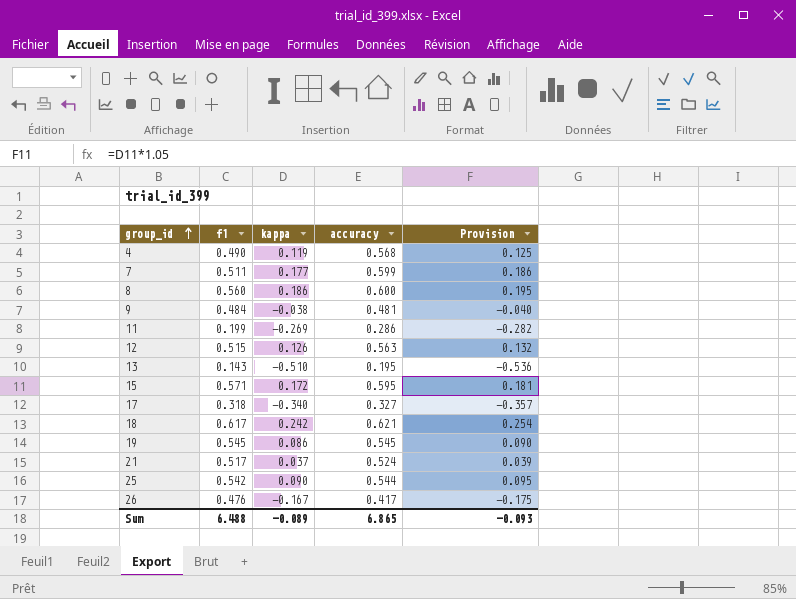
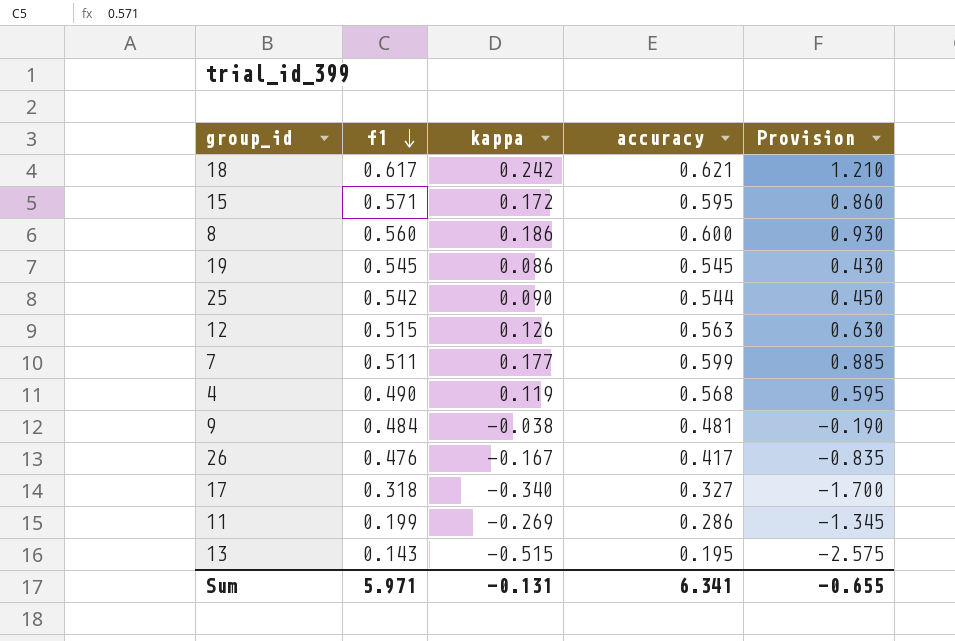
row order: group_id ascending -> f1 descending
column Provision | formula: [kappa] * 1.05 -> [kappa] * 5
row 21: 0.517 | 0.037 | 0.524 | 0.039 -> none
13 | kappa: -0.510 -> -0.515
Sum | f1: 6.488 -> 5.971
Sum | kappa: -0.089 -> -0.131
Sum | accuracy: 6.865 -> 6.341
Sum | Provision: -0.093 -> -0.655

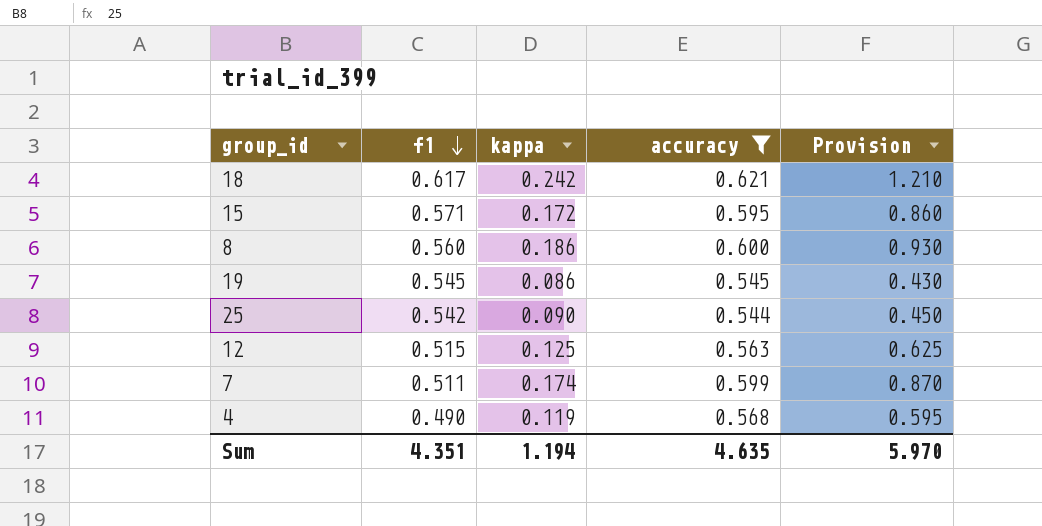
filter: none -> accuracy >= 0.544
12 | kappa: 0.126 -> 0.125
12 | Provision: 0.630 -> 0.625
7 | kappa: 0.177 -> 0.174
7 | Provision: 0.885 -> 0.870
Sum | f1: 5.971 -> 4.351
Sum | kappa: -0.131 -> 1.194
Sum | accuracy: 6.341 -> 4.635
Sum | Provision: -0.655 -> 5.970

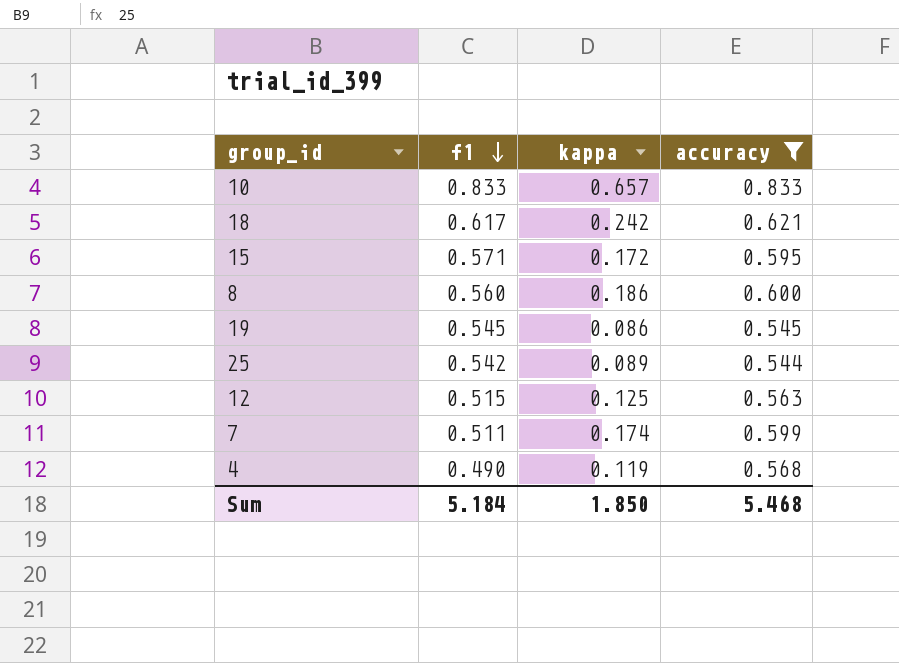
column Provision | formula: [kappa] * 5 -> none
row 10: none -> 0.833 | 0.657 | 0.833
25 | kappa: 0.090 -> 0.089
Sum | f1: 4.351 -> 5.184
Sum | kappa: 1.194 -> 1.850
Sum | accuracy: 4.635 -> 5.468

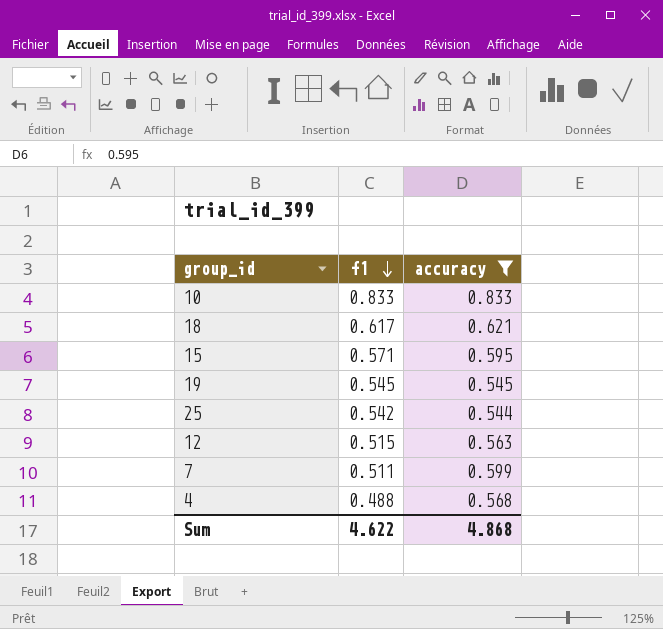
column kappa | position: 3 -> none
row 8: 0.560 | 0.186 | 0.600 -> none
4 | f1: 0.490 -> 0.488
Sum | f1: 5.184 -> 4.622
Sum | accuracy: 5.468 -> 4.868

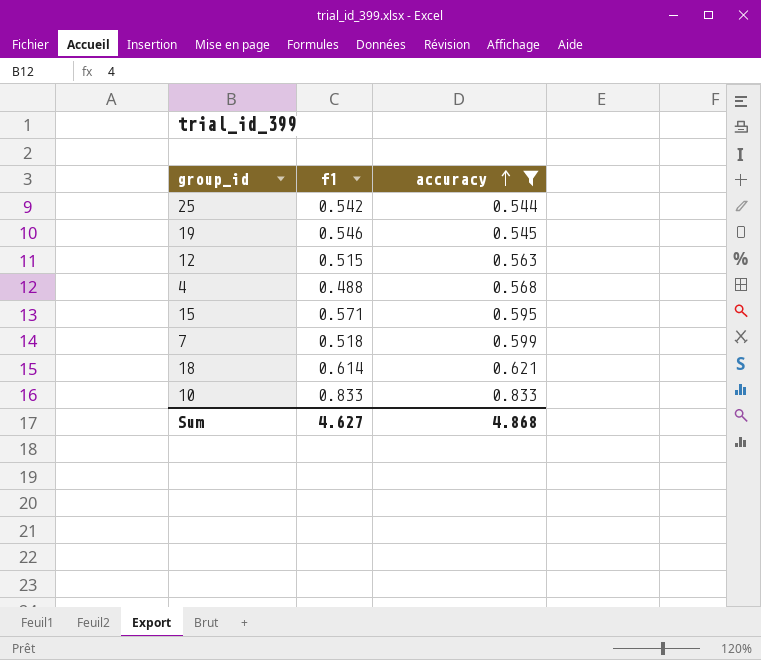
row order: f1 descending -> accuracy ascending
19 | f1: 0.545 -> 0.546
7 | f1: 0.511 -> 0.518
18 | f1: 0.617 -> 0.614
Sum | f1: 4.622 -> 4.627

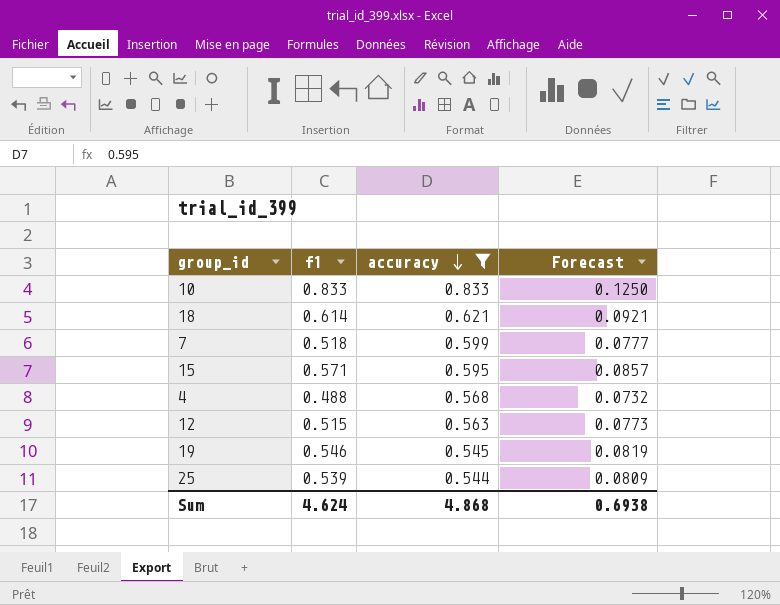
row order: accuracy ascending -> accuracy descending
column Forecast | formula: none -> [f1] * 0.15
25 | f1: 0.542 -> 0.539
Sum | f1: 4.627 -> 4.624

